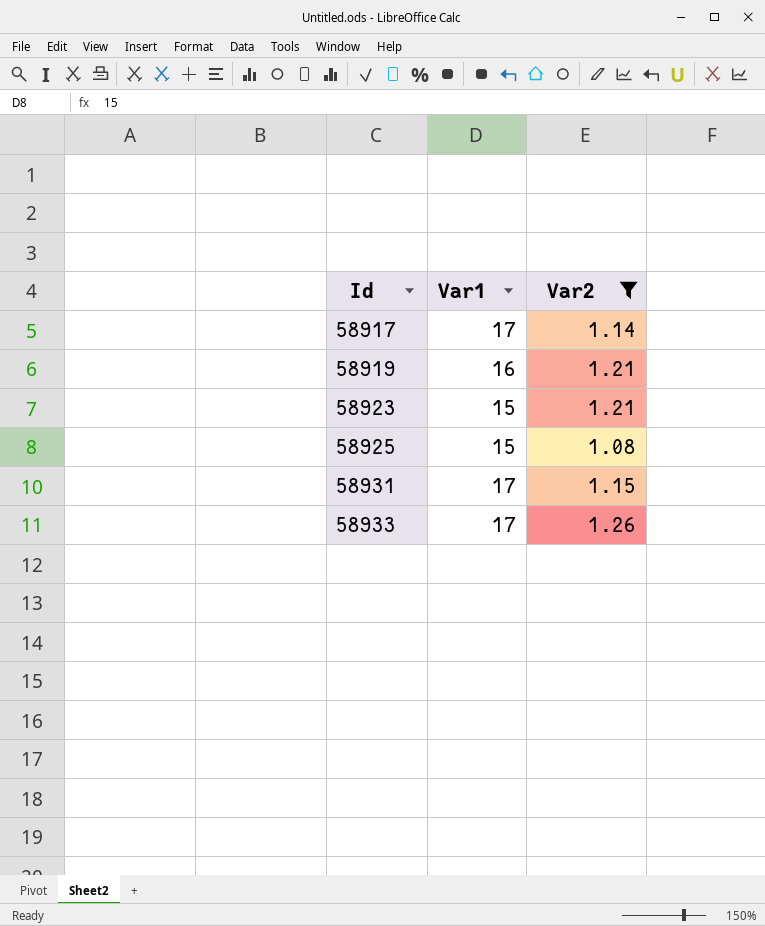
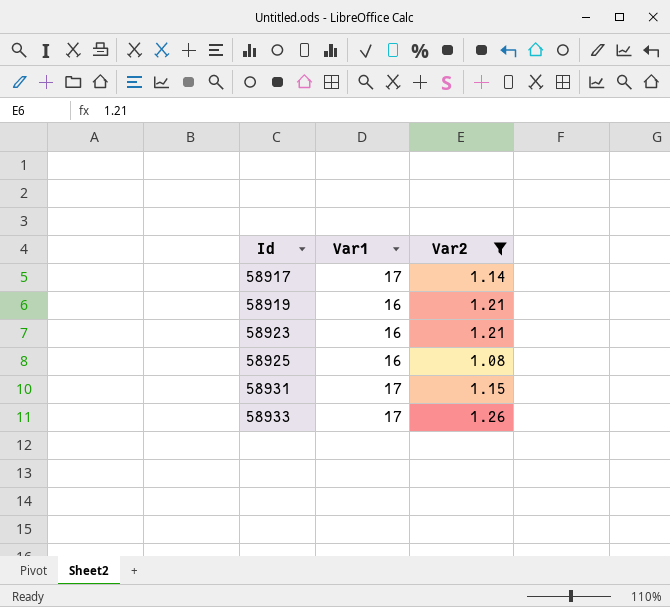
58923 | Var1: 15 -> 16
58925 | Var1: 15 -> 16

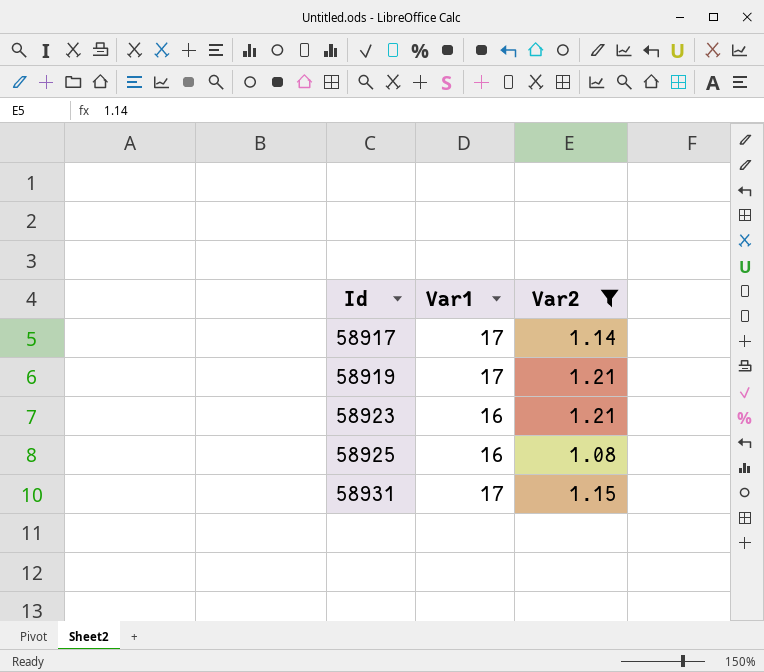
row 58933: 17 | 1.26 -> none
58919 | Var1: 16 -> 17

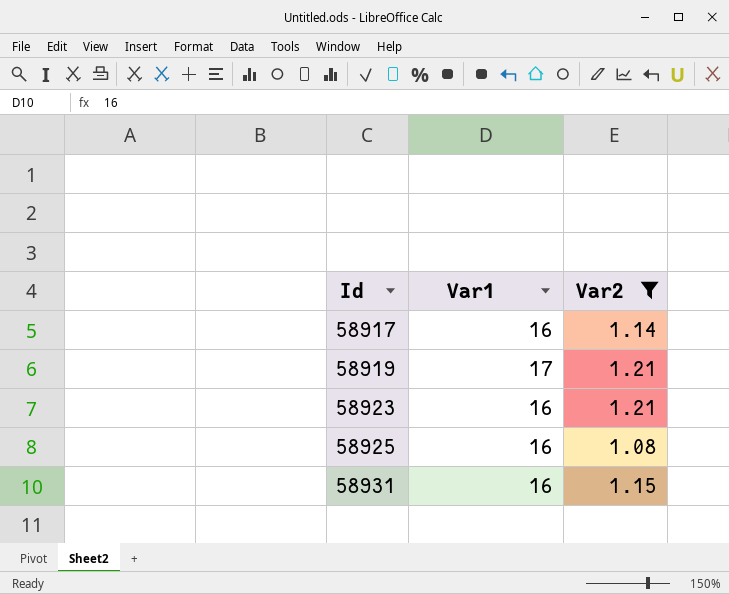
58917 | Var1: 17 -> 16
58931 | Var1: 17 -> 16

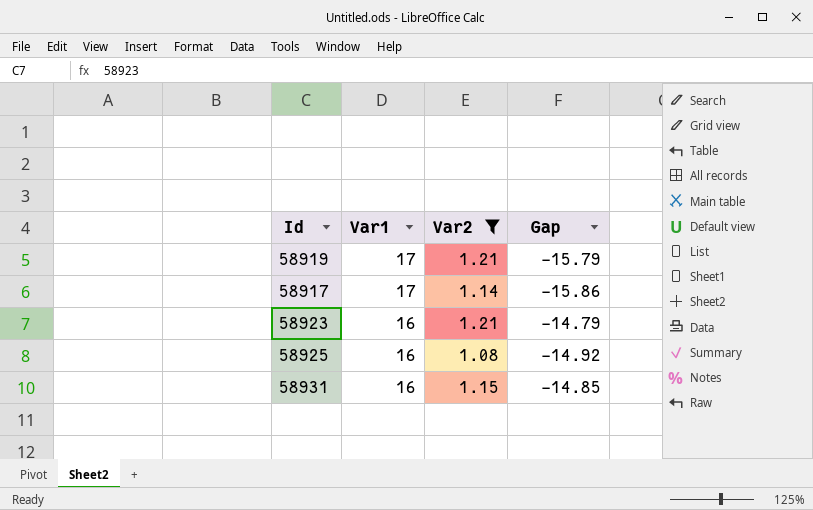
row order: Id ascending -> Var1 descending
column Gap | formula: none -> [Var2] - [Var1]
58917 | Var1: 16 -> 17

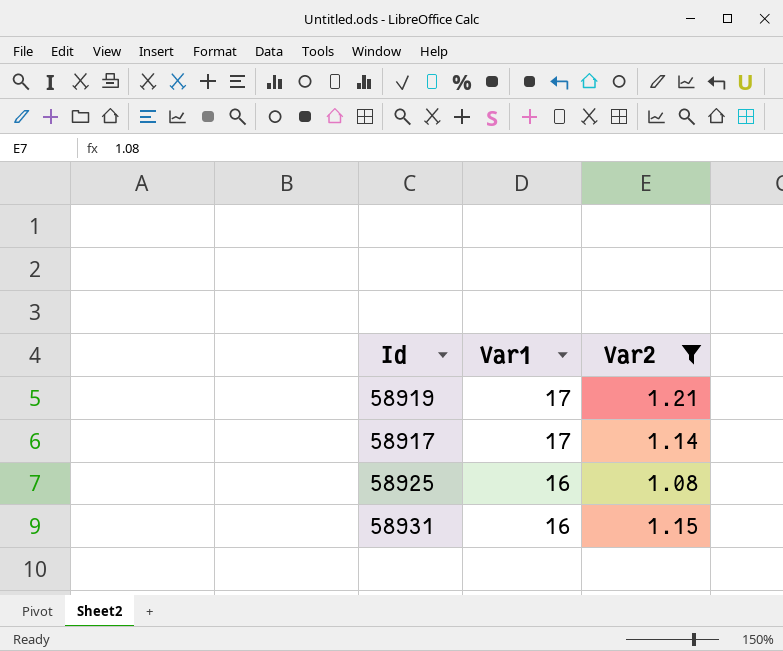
column Gap | formula: [Var2] - [Var1] -> none
row 58923: 16 | 1.21 | -14.79 -> none

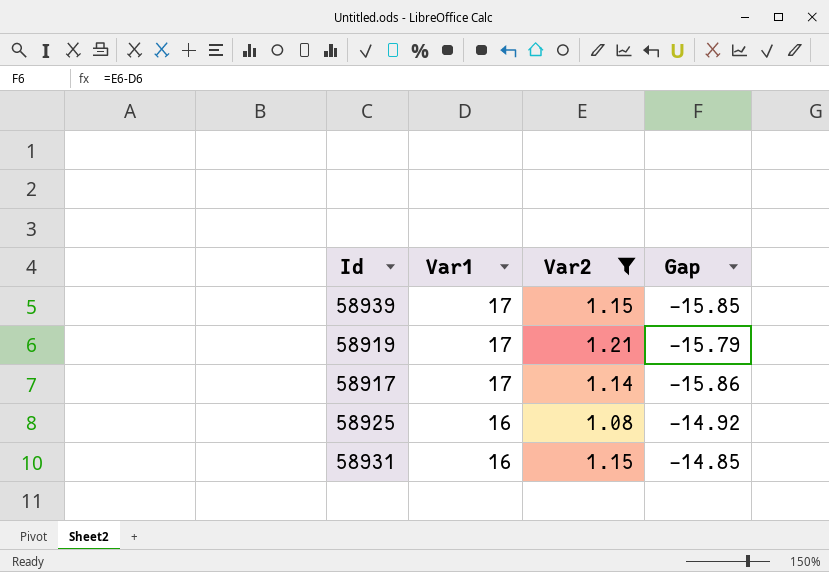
column Gap | formula: none -> [Var2] - [Var1]
row 58939: none -> 17 | 1.15 | -15.85

